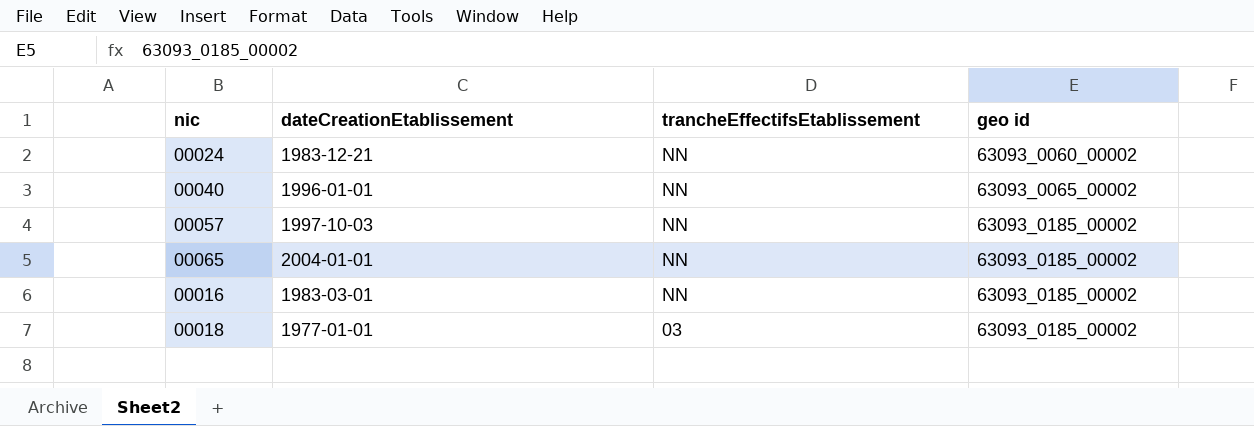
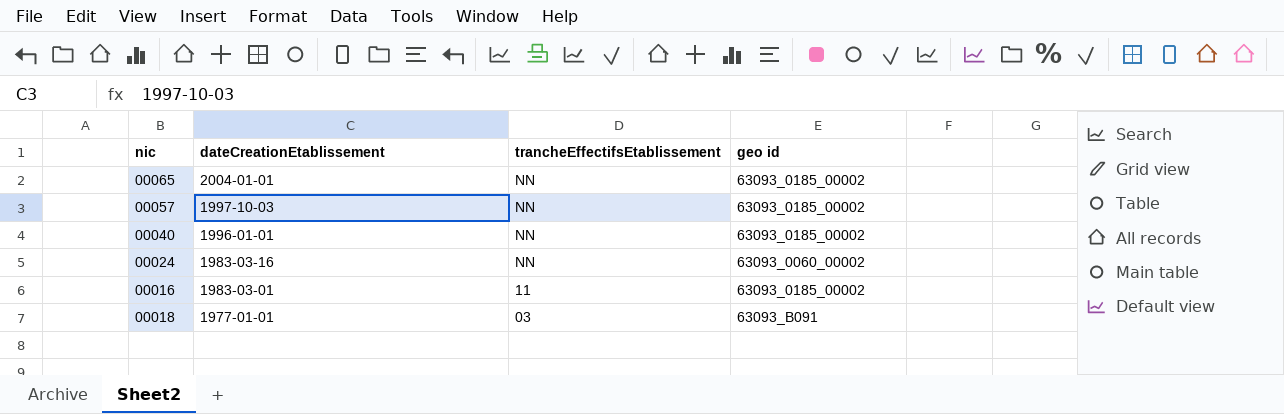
row order: trancheEffectifsEtablissement descending -> dateCreationEtablissement descending
00040 | geo id: 63093_0065_00002 -> 63093_0185_00002
00024 | dateCreationEtablissement: 1983-12-21 -> 1983-03-16
00016 | trancheEffectifsEtablissement: NN -> 11
00018 | geo id: 63093_0185_00002 -> 63093_B091

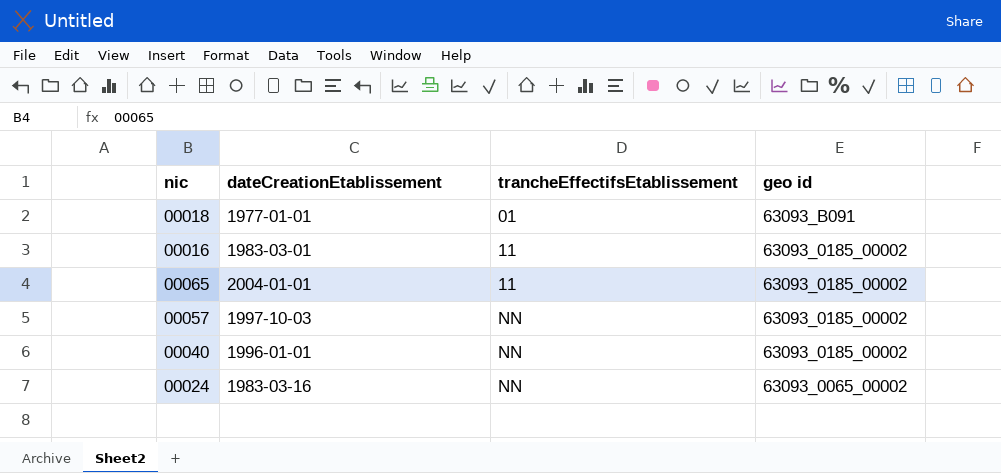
row order: dateCreationEtablissement descending -> trancheEffectifsEtablissement ascending
00018 | trancheEffectifsEtablissement: 03 -> 01
00065 | trancheEffectifsEtablissement: NN -> 11
00024 | geo id: 63093_0060_00002 -> 63093_0065_00002

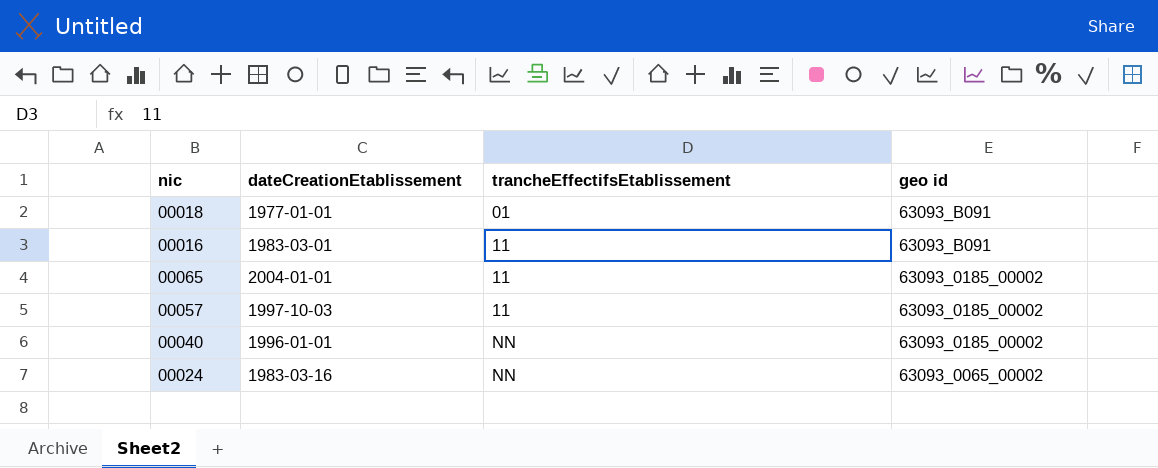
00016 | geo id: 63093_0185_00002 -> 63093_B091
00057 | trancheEffectifsEtablissement: NN -> 11

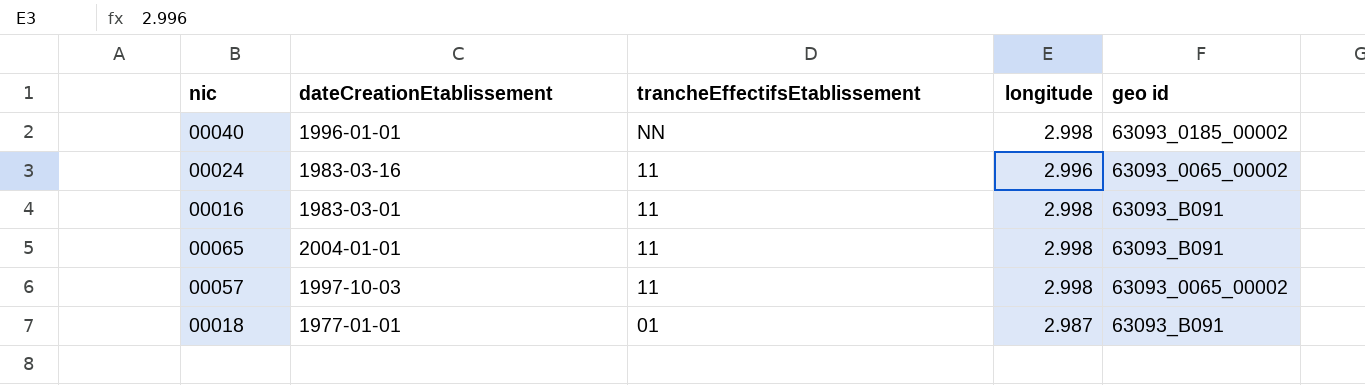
row order: trancheEffectifsEtablissement ascending -> trancheEffectifsEtablissement descending
column longitude | position: none -> 4
00024 | trancheEffectifsEtablissement: NN -> 11
00065 | geo id: 63093_0185_00002 -> 63093_B091
00057 | geo id: 63093_0185_00002 -> 63093_0065_00002

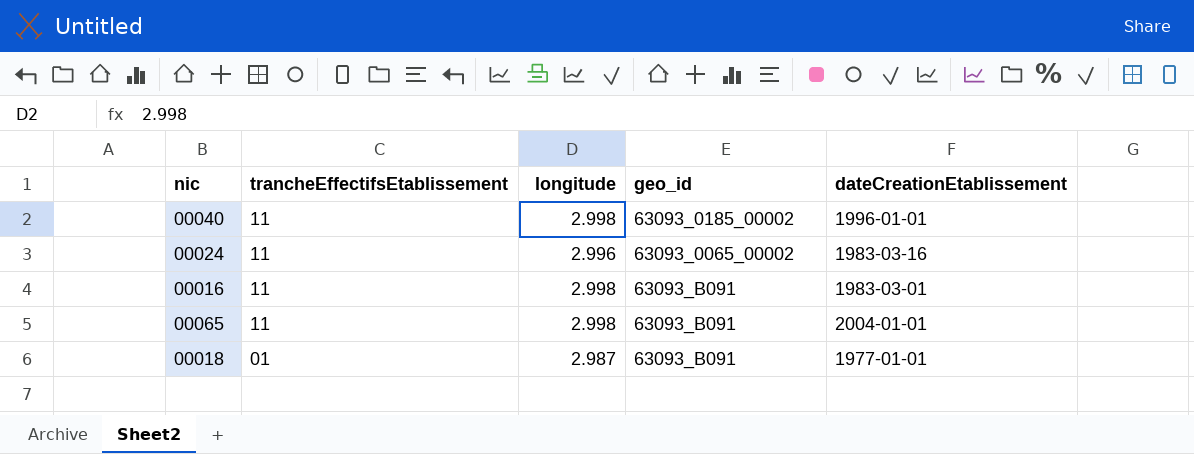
column name: geo id -> geo_id
column dateCreationEtablissement | position: 2 -> 5
row 00057: 1997-10-03 | 11 | 2.998 | 63093_0065_00002 -> none
00040 | trancheEffectifsEtablissement: NN -> 11

